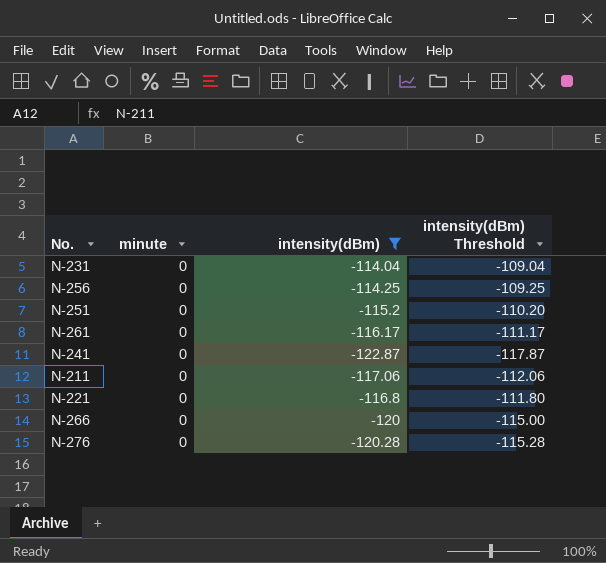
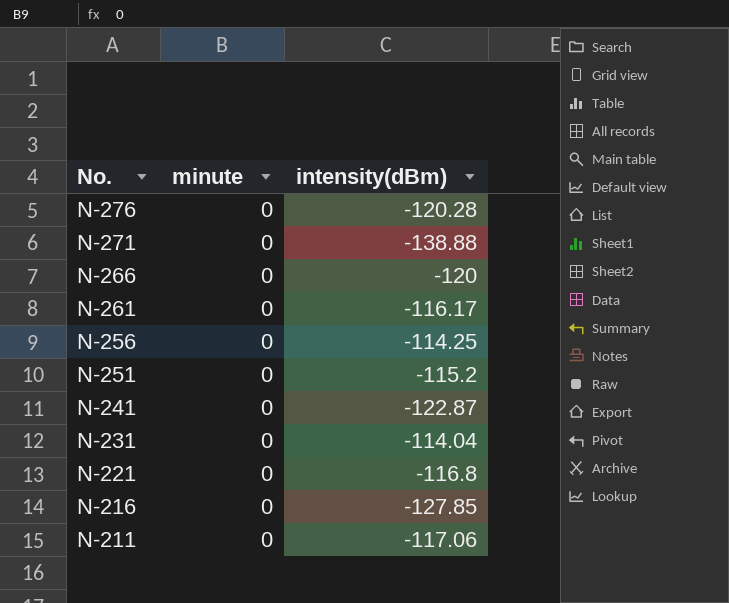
filter: intensity(dBm) >= -122.87 -> none
row order: none -> No. descending
column intensity(dBm) Threshold | formula: [intensity(dBm)] + 5 -> none

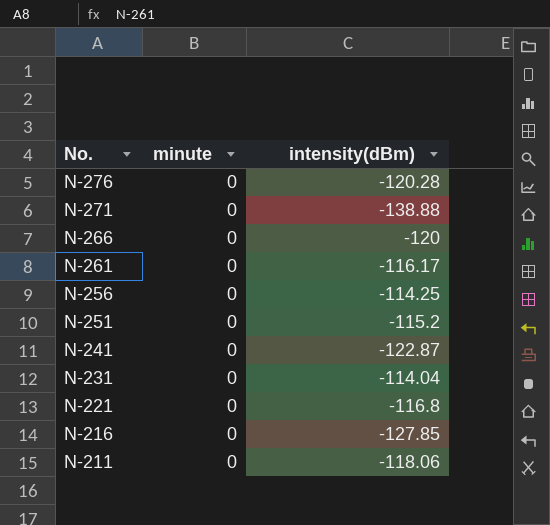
N-211 | intensity(dBm): -117.06 -> -118.06

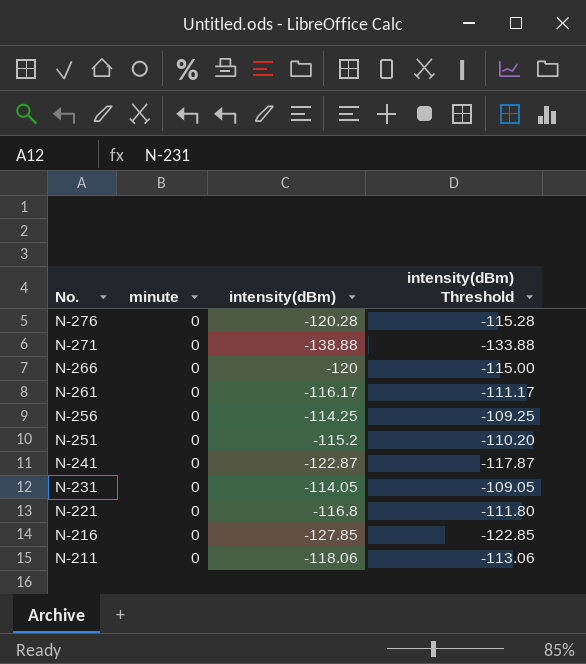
column intensity(dBm) Threshold | formula: none -> [intensity(dBm)] + 5
N-231 | intensity(dBm): -114.04 -> -114.05

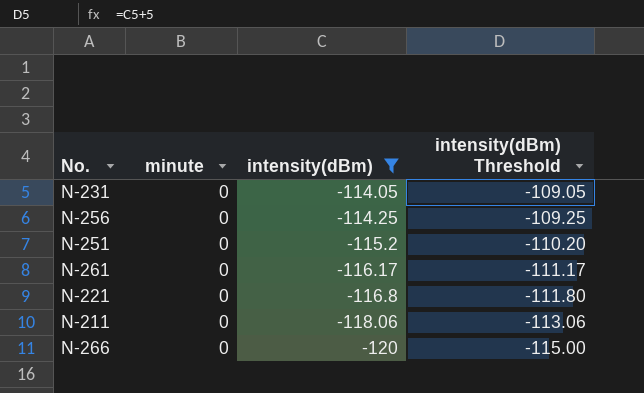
filter: none -> intensity(dBm) >= -120
row order: No. descending -> intensity(dBm) descending

